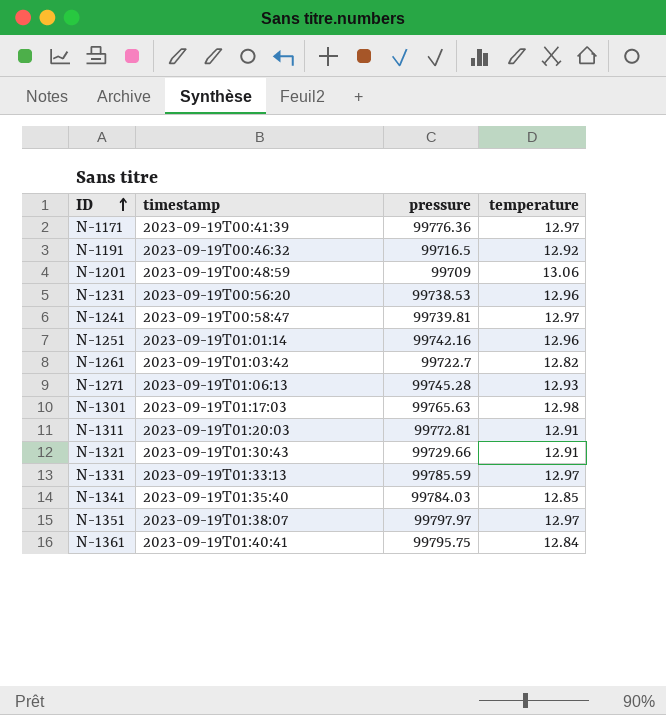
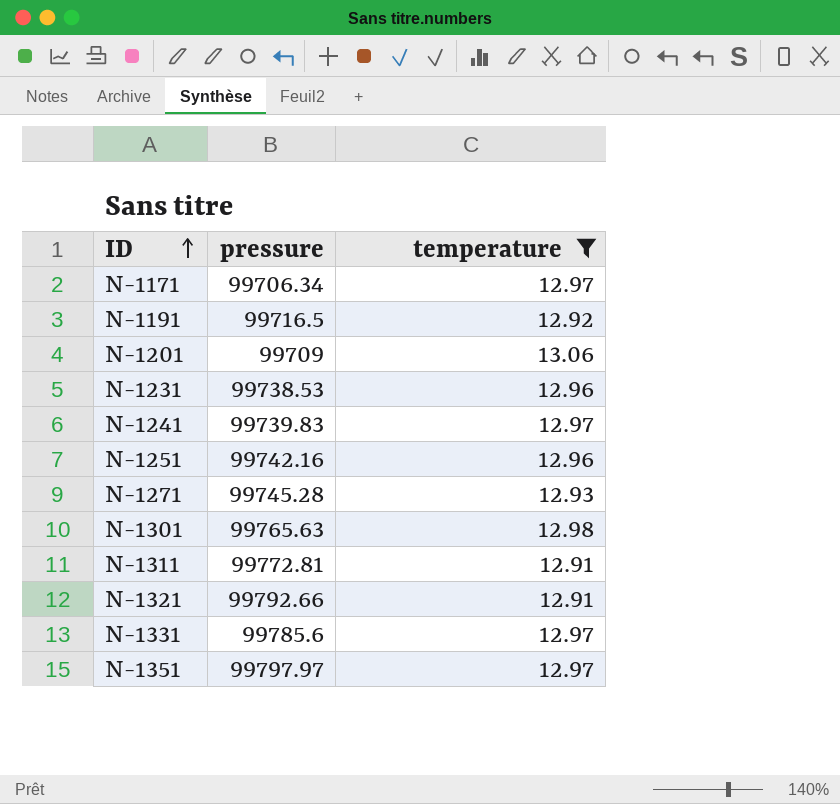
filter: none -> temperature >= 12.91
column timestamp | position: 2 -> none
N-1171 | pressure: 99776.36 -> 99706.34
N-1241 | pressure: 99739.81 -> 99739.83
N-1321 | pressure: 99729.66 -> 99792.66
N-1331 | pressure: 99785.59 -> 99785.6

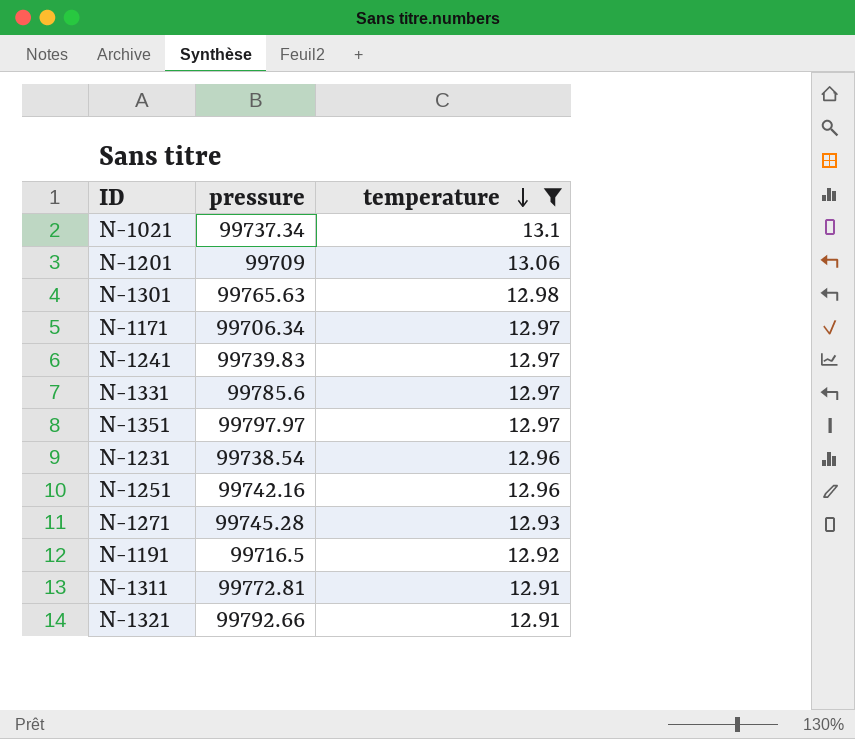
row order: ID ascending -> temperature descending
row N-1021: none -> 99737.34 | 13.1
N-1231 | pressure: 99738.53 -> 99738.54

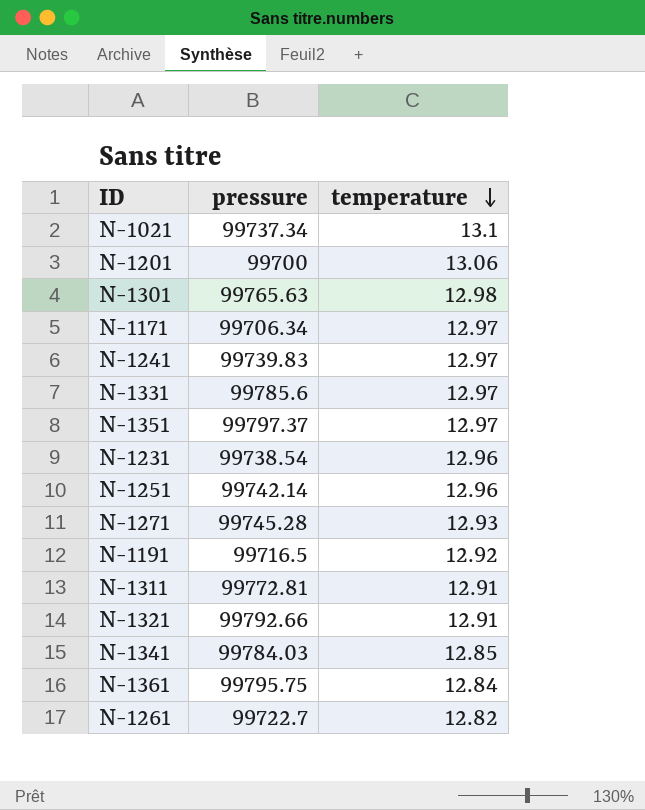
filter: temperature >= 12.91 -> none
N-1201 | pressure: 99709 -> 99700
N-1351 | pressure: 99797.97 -> 99797.37
N-1251 | pressure: 99742.16 -> 99742.14

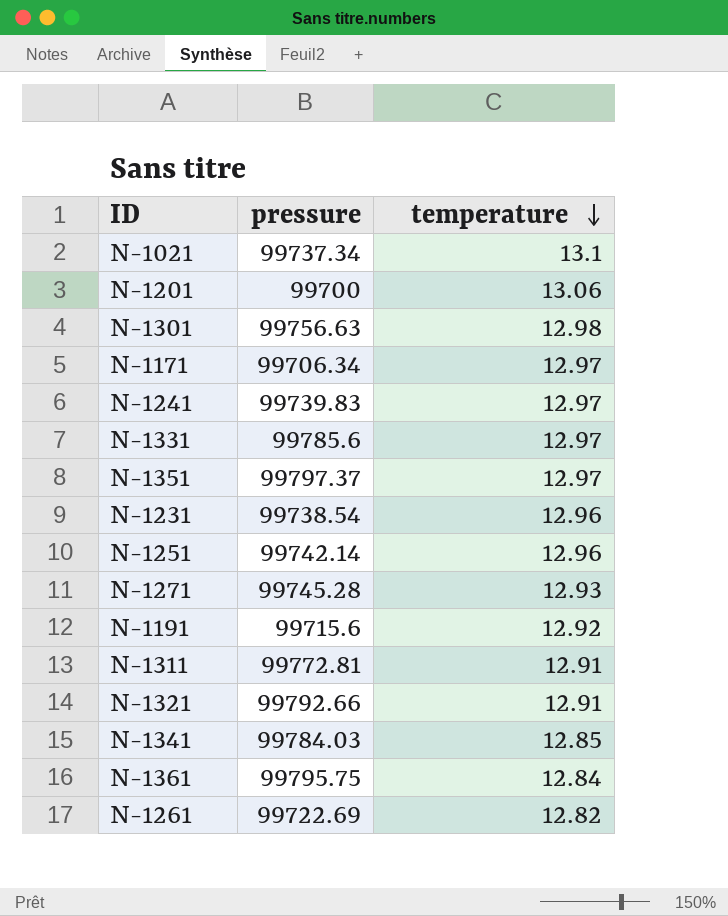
N-1301 | pressure: 99765.63 -> 99756.63
N-1191 | pressure: 99716.5 -> 99715.6
N-1261 | pressure: 99722.7 -> 99722.69

